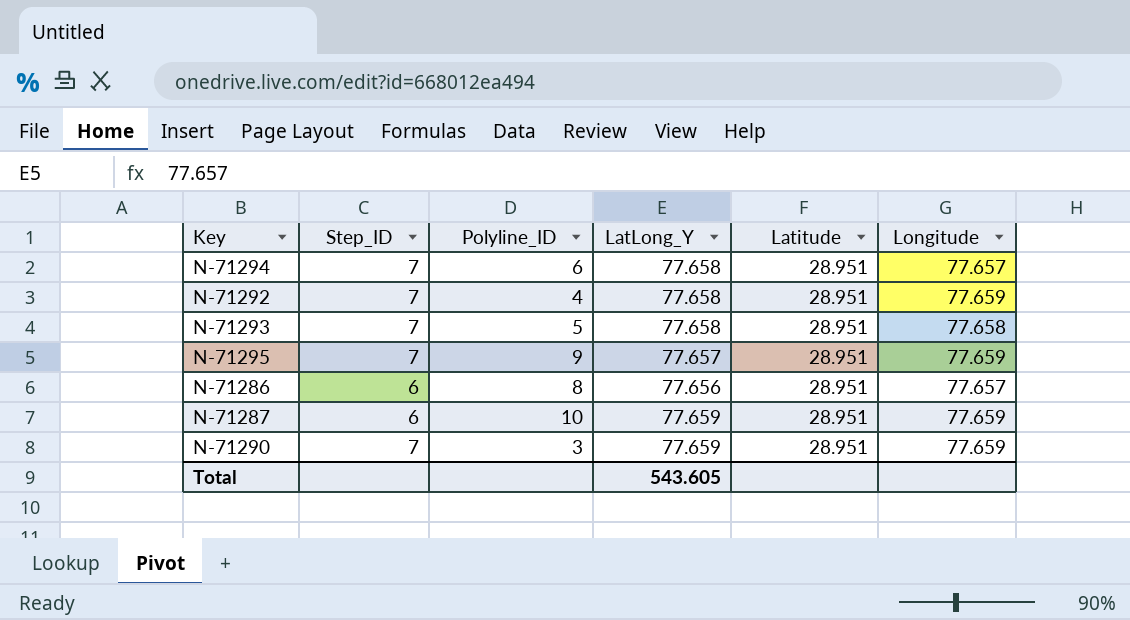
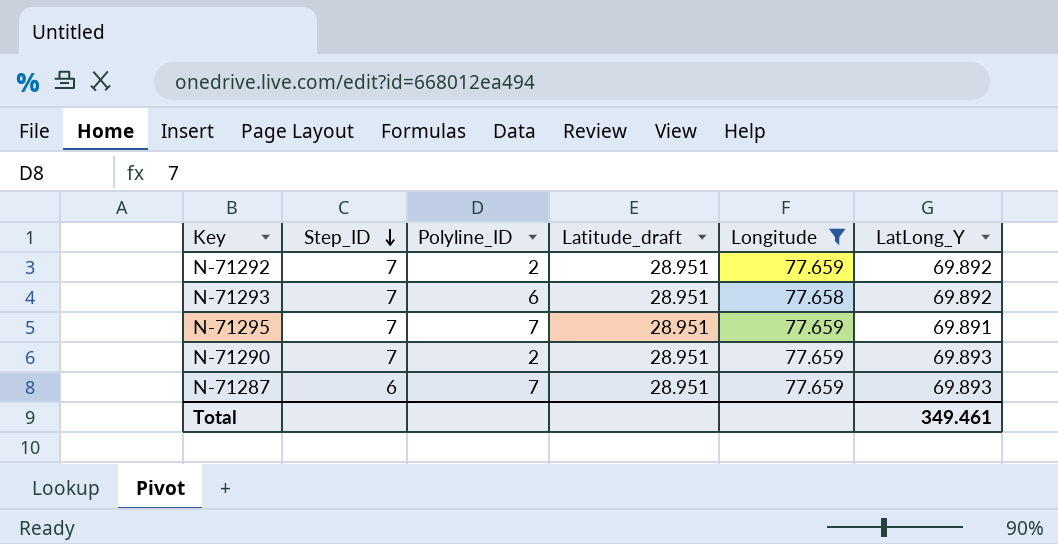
filter: none -> Longitude != 77.657
row order: none -> Step_ID descending
column name: Latitude -> Latitude_draft
column LatLong_Y | position: 4 -> 6
N-71292 | Polyline_ID: 4 -> 2
N-71292 | LatLong_Y: 77.658 -> 69.892
N-71293 | Polyline_ID: 5 -> 6
N-71293 | LatLong_Y: 77.658 -> 69.892
N-71295 | Polyline_ID: 9 -> 7
N-71295 | LatLong_Y: 77.657 -> 69.891
N-71290 | Polyline_ID: 3 -> 2
N-71290 | LatLong_Y: 77.659 -> 69.893
N-71287 | Polyline_ID: 10 -> 7
N-71287 | LatLong_Y: 77.659 -> 69.893
Total | LatLong_Y: 543.605 -> 349.461

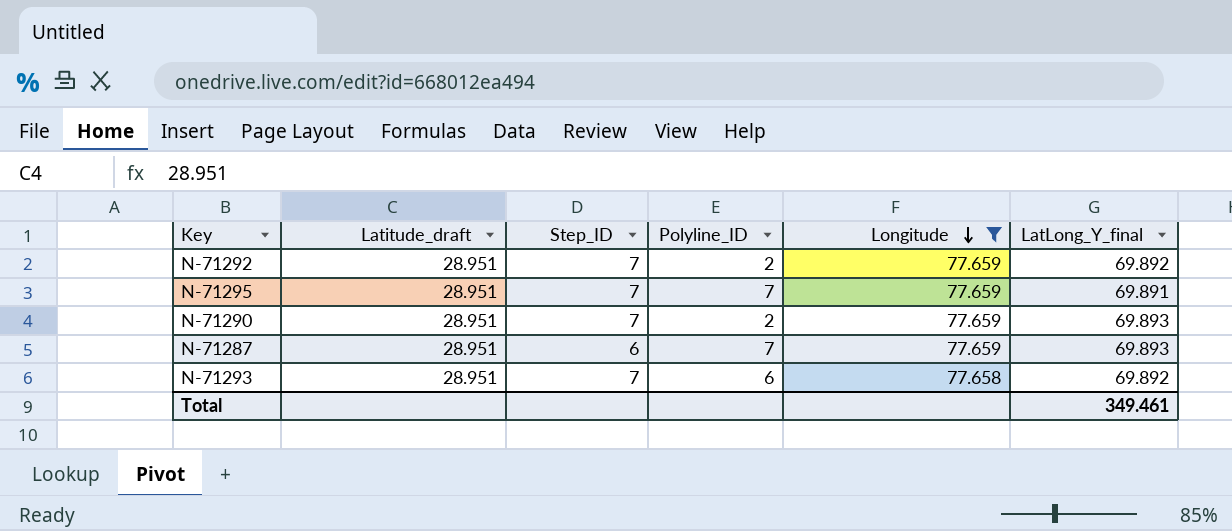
row order: Step_ID descending -> Longitude descending
column Latitude_draft | position: 4 -> 2
column name: LatLong_Y -> LatLong_Y_final

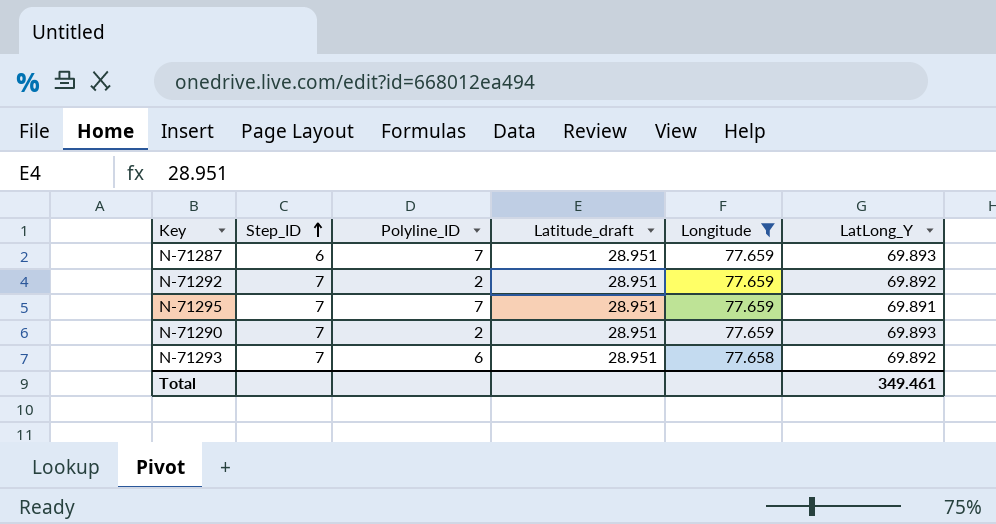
row order: Longitude descending -> Step_ID ascending
column Latitude_draft | position: 2 -> 4
column name: LatLong_Y_final -> LatLong_Y

